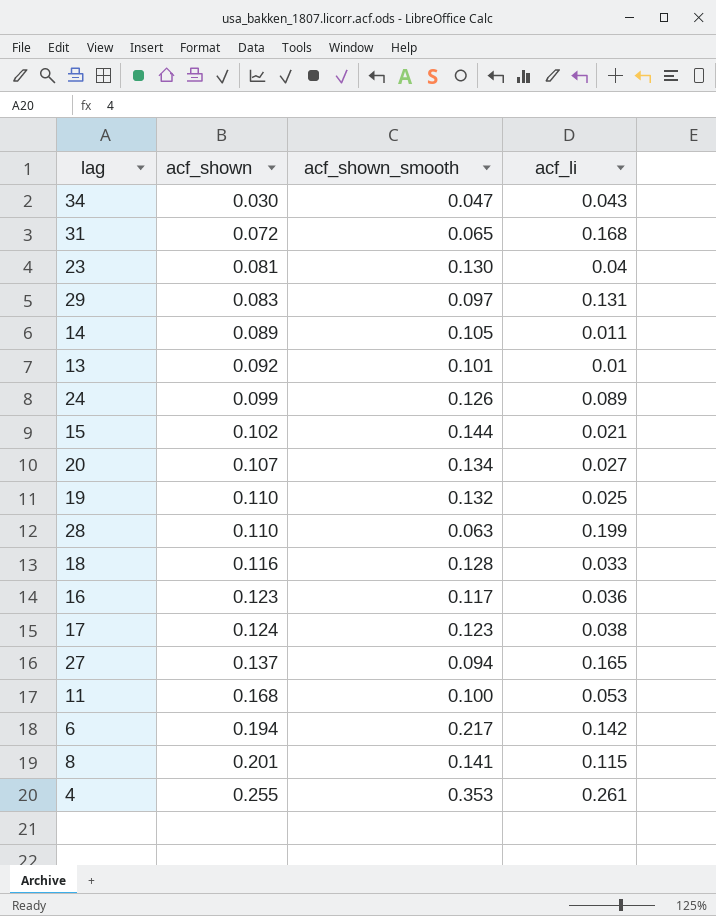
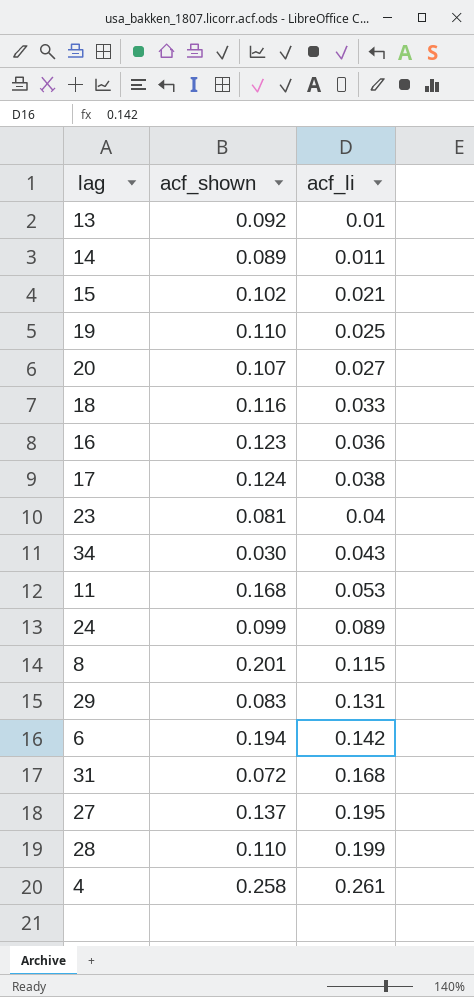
row order: acf_shown ascending -> acf_li ascending
column acf_shown_smooth | position: 3 -> none
27 | acf_li: 0.165 -> 0.195
4 | acf_shown: 0.255 -> 0.258

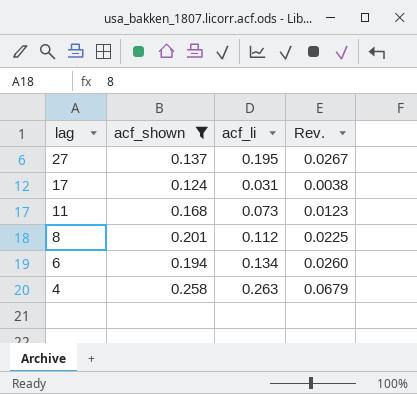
filter: none -> acf_shown >= 0.124
row order: acf_li ascending -> lag descending
column Rev. | formula: none -> [acf_shown] * [acf_li]
17 | acf_li: 0.038 -> 0.031
11 | acf_li: 0.053 -> 0.073
8 | acf_li: 0.115 -> 0.112
6 | acf_li: 0.142 -> 0.134
4 | acf_li: 0.261 -> 0.263

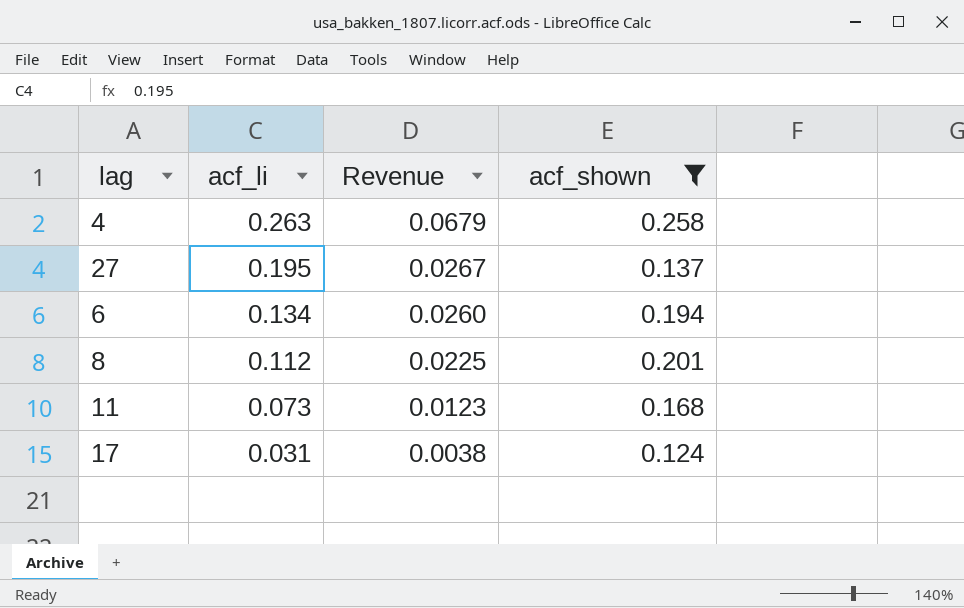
row order: lag descending -> acf_li descending
column name: Rev. -> Revenue
column acf_shown | position: 2 -> 4

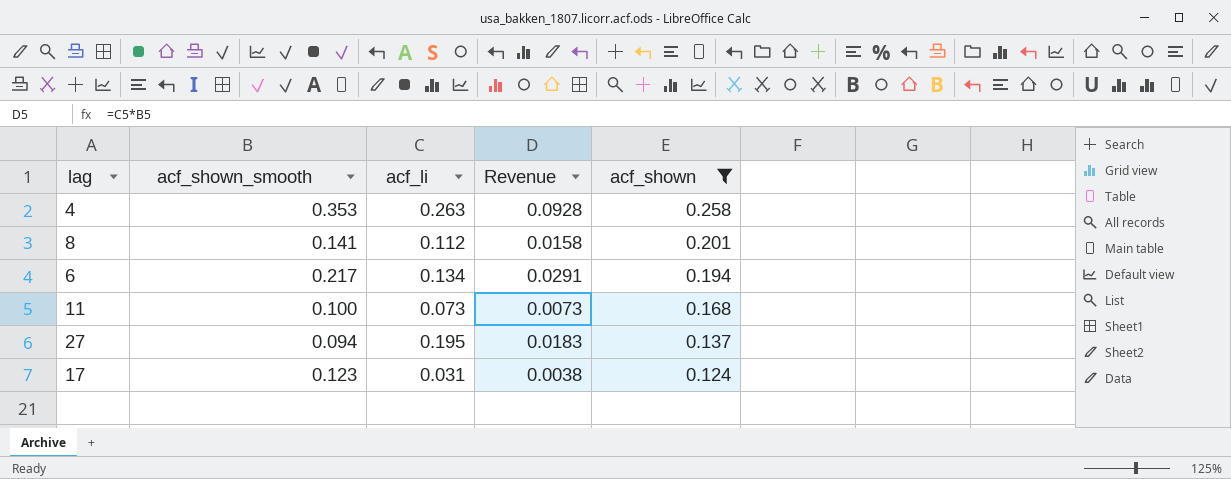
row order: acf_li descending -> acf_shown descending
column acf_shown_smooth | position: none -> 2
column Revenue | formula: [acf_li] * [acf_shown] -> [acf_shown_smooth] * [acf_li]

